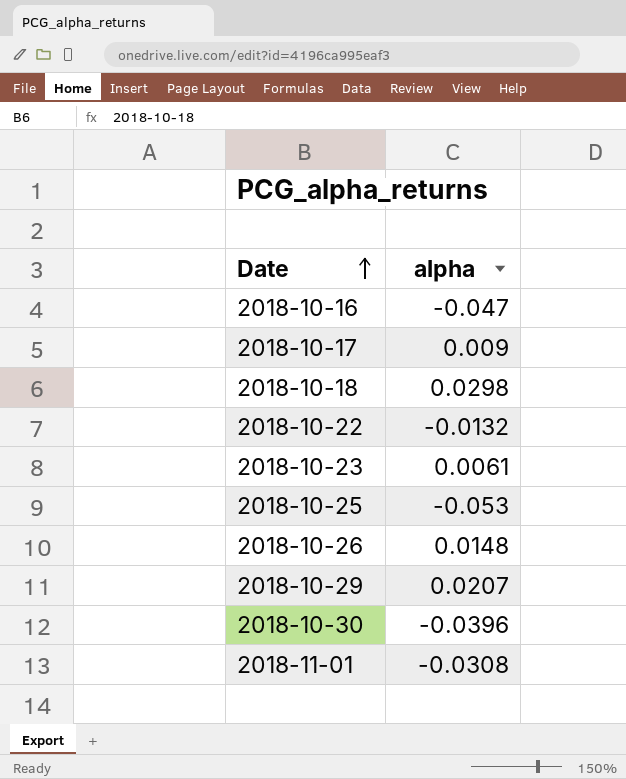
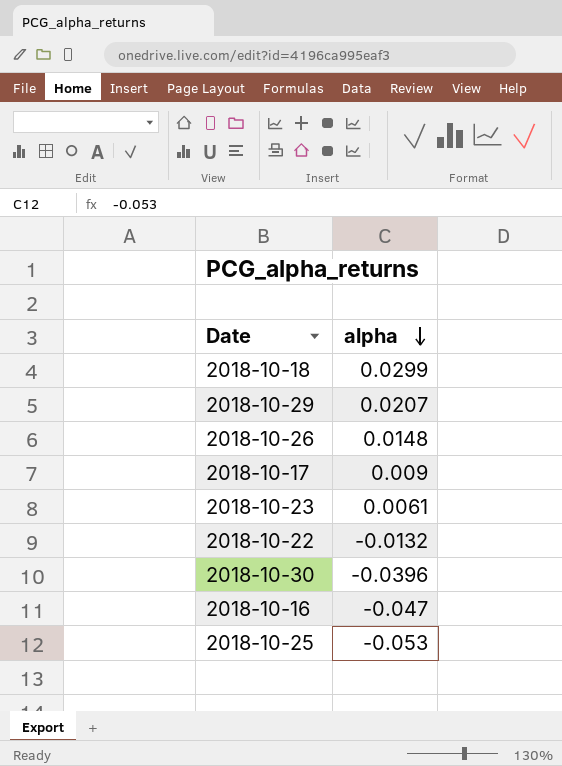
row order: Date ascending -> alpha descending
row 2018-11-01: -0.0308 -> none
2018-10-18 | alpha: 0.0298 -> 0.0299

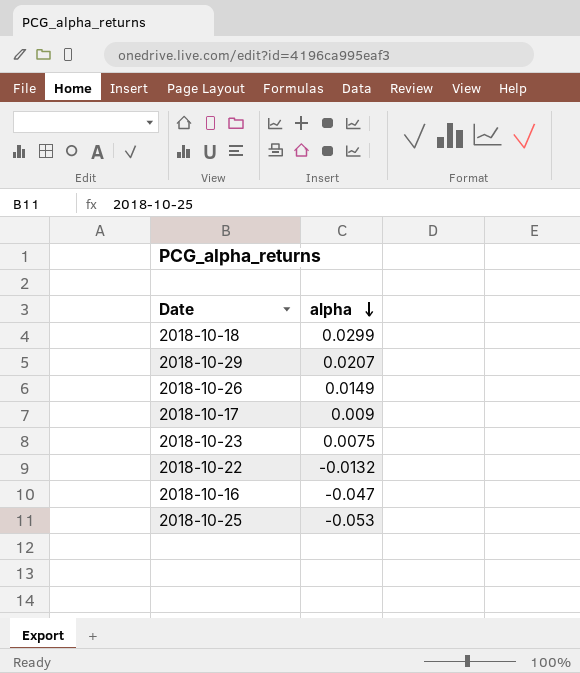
row 2018-10-30: -0.0396 -> none
2018-10-26 | alpha: 0.0148 -> 0.0149
2018-10-23 | alpha: 0.0061 -> 0.0075

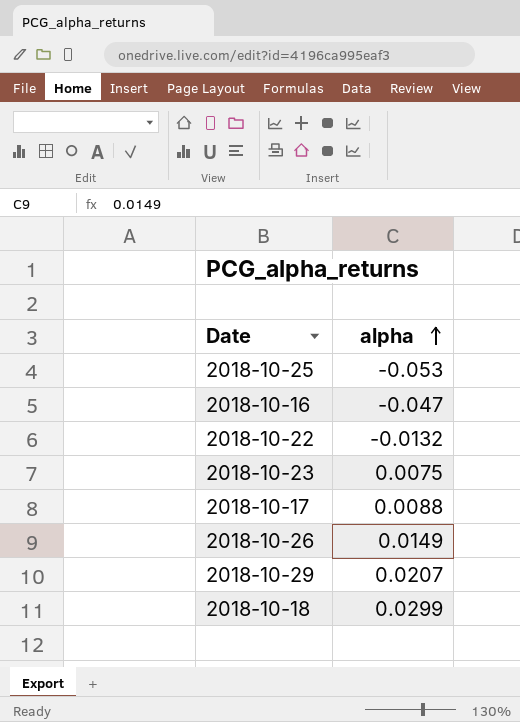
row order: alpha descending -> alpha ascending
2018-10-17 | alpha: 0.009 -> 0.0088

